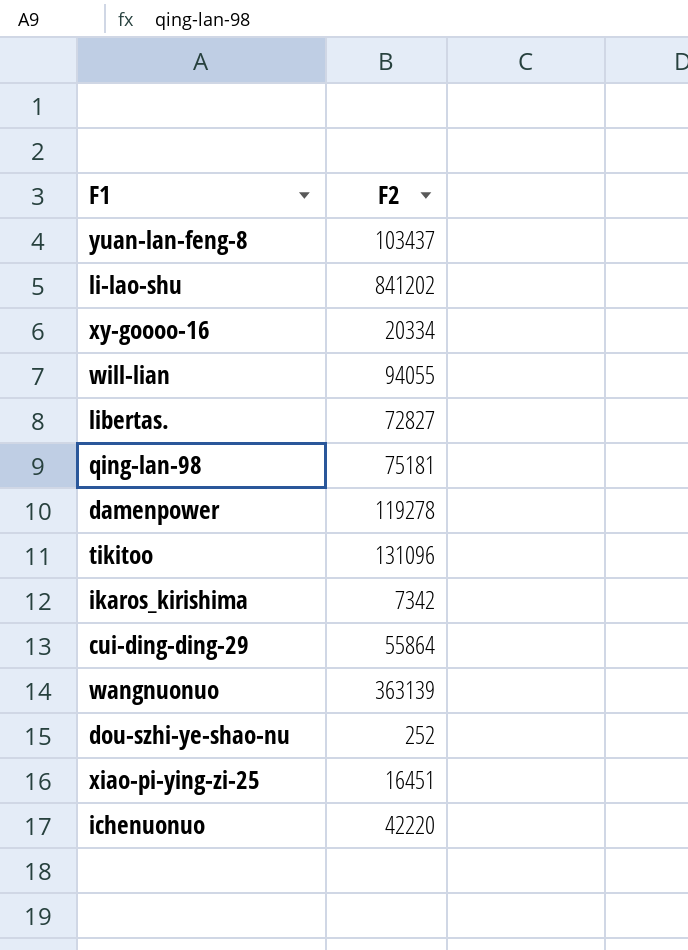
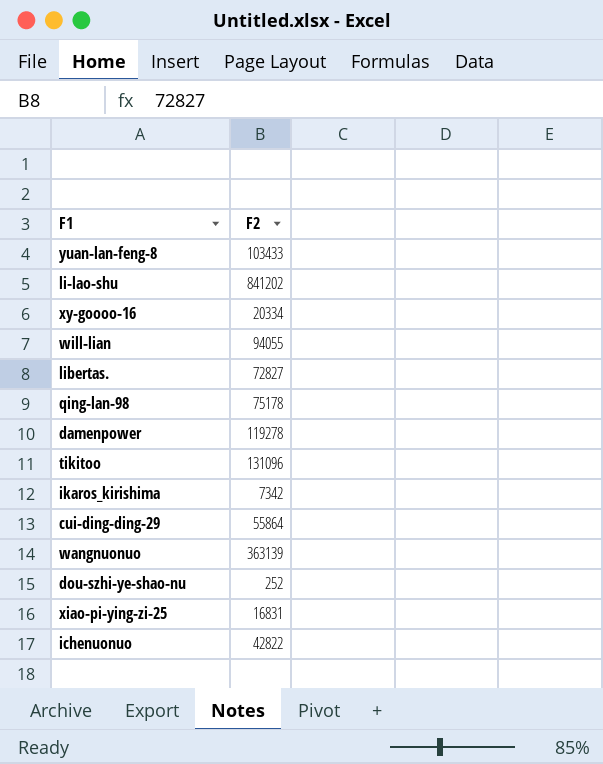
yuan-lan-feng-8 | F2: 103437 -> 103433
qing-lan-98 | F2: 75181 -> 75178
xiao-pi-ying-zi-25 | F2: 16451 -> 16831
ichenuonuo | F2: 42220 -> 42822

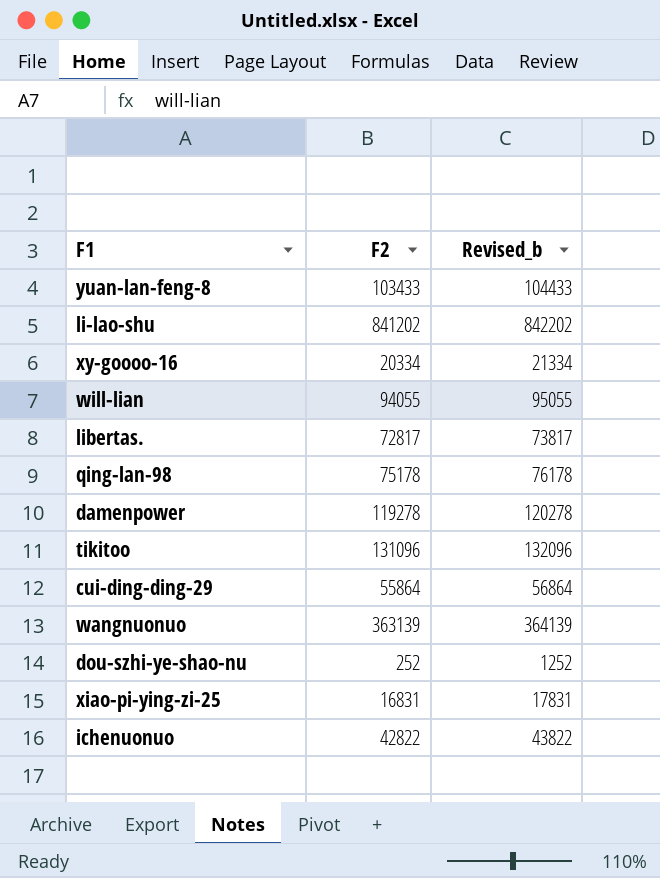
column Revised_b | formula: none -> [F2] + 1000
row ikaros_kirishima: 7342 -> none
libertas. | F2: 72827 -> 72817

